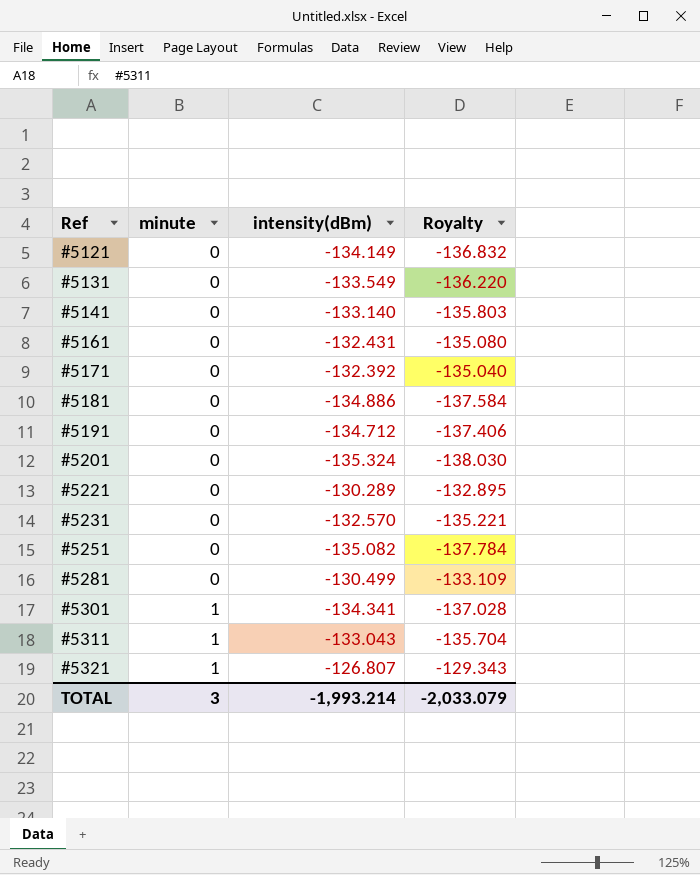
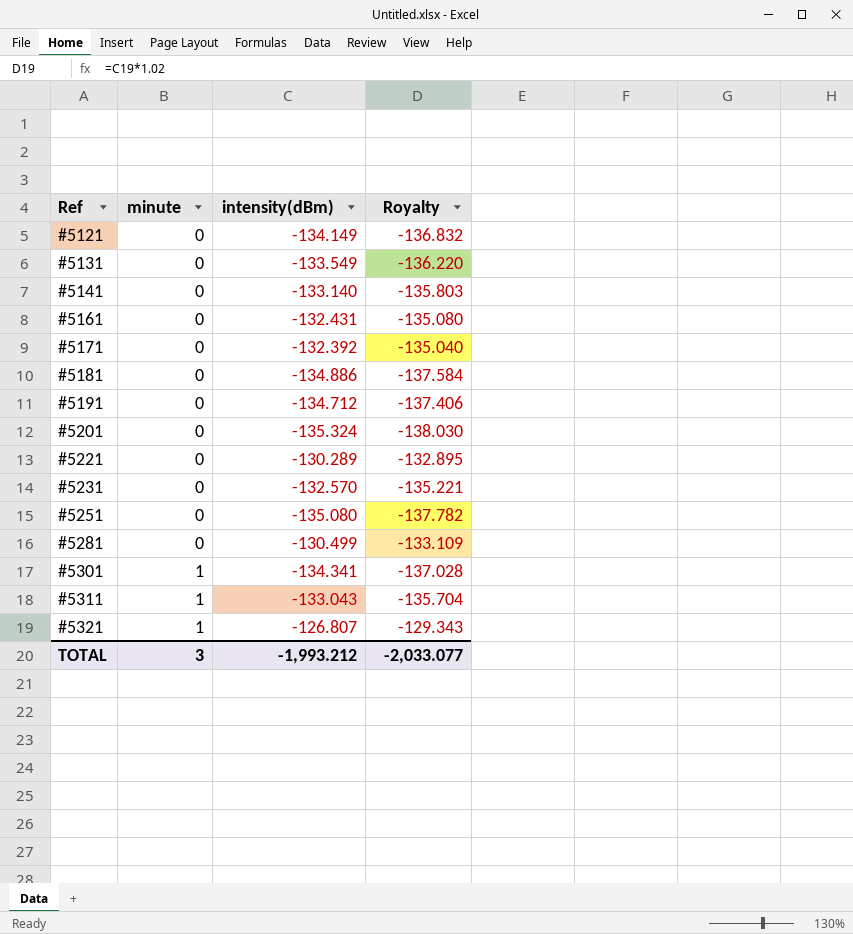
#5251 | intensity(dBm): -135.082 -> -135.080
#5251 | Royalty: -137.784 -> -137.782
TOTAL | intensity(dBm): -1,993.214 -> -1,993.212
TOTAL | Royalty: -2,033.079 -> -2,033.077

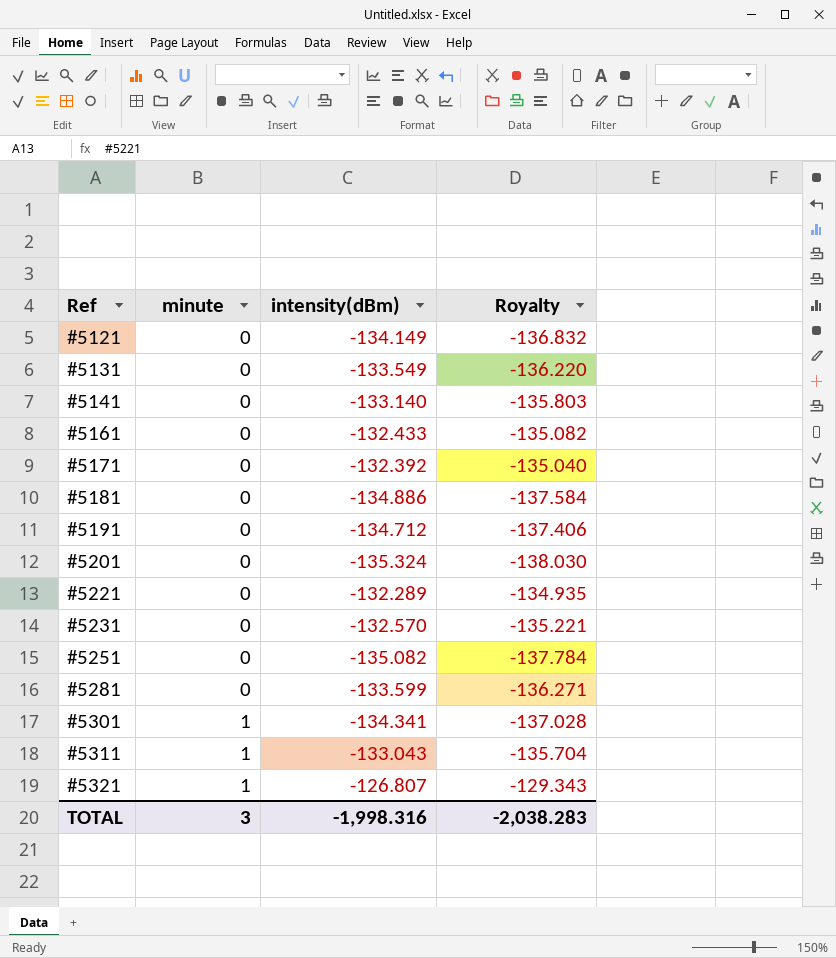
#5161 | intensity(dBm): -132.431 -> -132.433
#5161 | Royalty: -135.080 -> -135.082
#5221 | intensity(dBm): -130.289 -> -132.289
#5221 | Royalty: -132.895 -> -134.935
#5251 | intensity(dBm): -135.080 -> -135.082
#5251 | Royalty: -137.782 -> -137.784
#5281 | intensity(dBm): -130.499 -> -133.599
#5281 | Royalty: -133.109 -> -136.271
TOTAL | intensity(dBm): -1,993.212 -> -1,998.316
TOTAL | Royalty: -2,033.077 -> -2,038.283

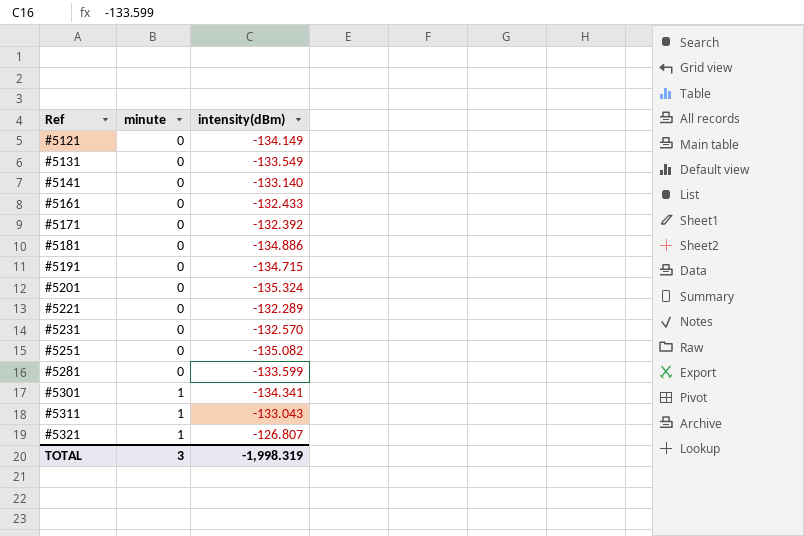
column Royalty | formula: [intensity(dBm)] * 1.02 -> none
#5191 | intensity(dBm): -134.712 -> -134.715
TOTAL | intensity(dBm): -1,998.316 -> -1,998.319

